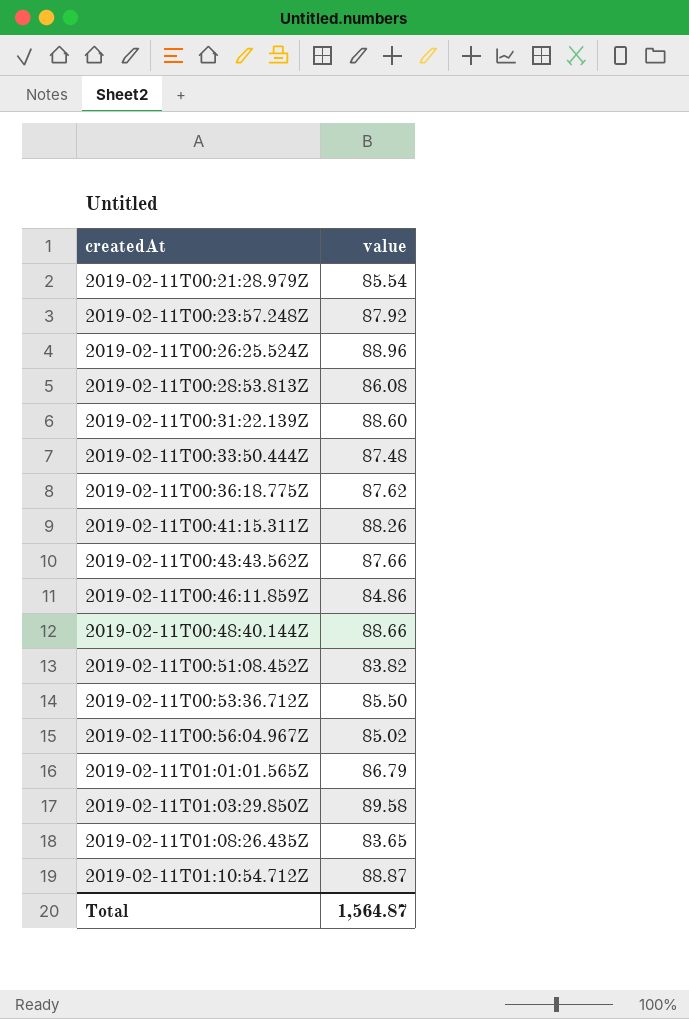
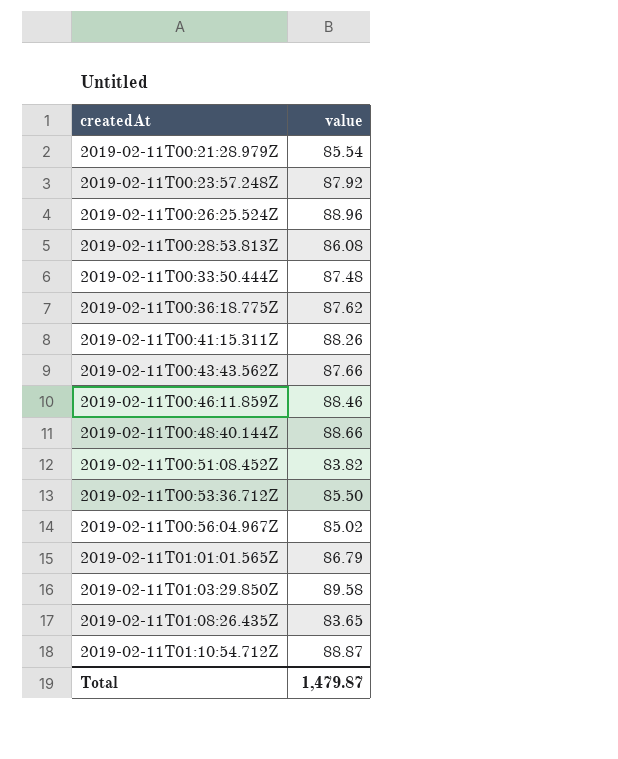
row 2019-02-11T00:31:22.139Z: 88.60 -> none
2019-02-11T00:46:11.859Z | value: 84.86 -> 88.46
Total | value: 1,564.87 -> 1,479.87

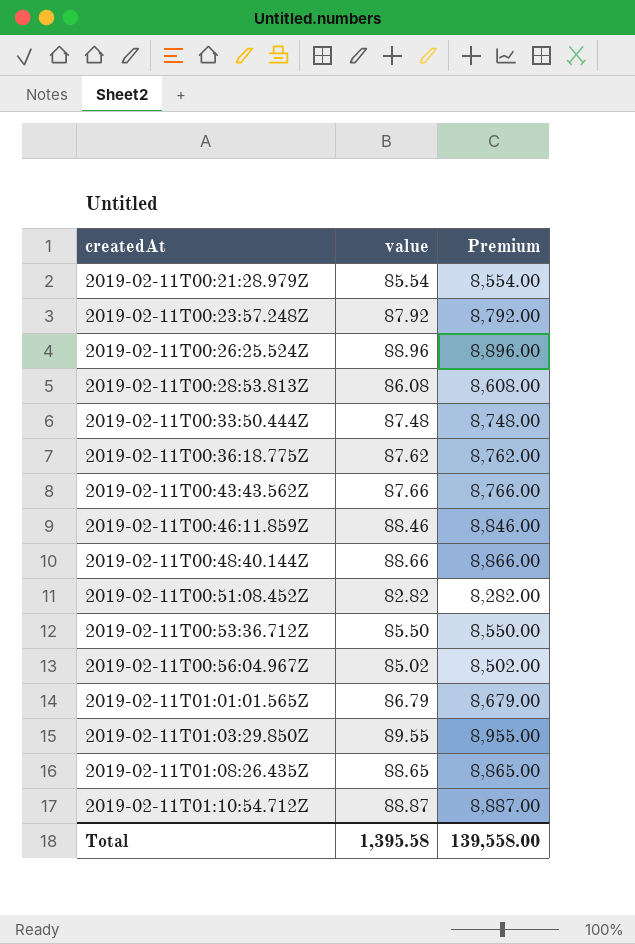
column Premium | formula: none -> [value] * 100
row 2019-02-11T00:41:15.311Z: 88.26 -> none
2019-02-11T00:51:08.452Z | value: 83.82 -> 82.82
2019-02-11T01:03:29.850Z | value: 89.58 -> 89.55
2019-02-11T01:08:26.435Z | value: 83.65 -> 88.65
Total | value: 1,479.87 -> 1,395.58

